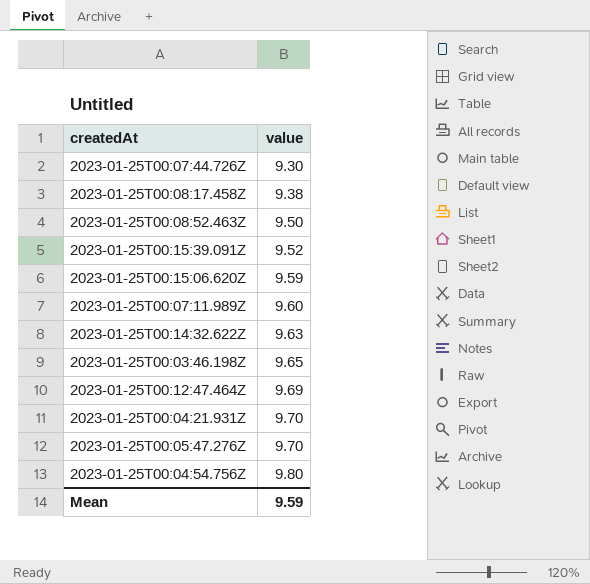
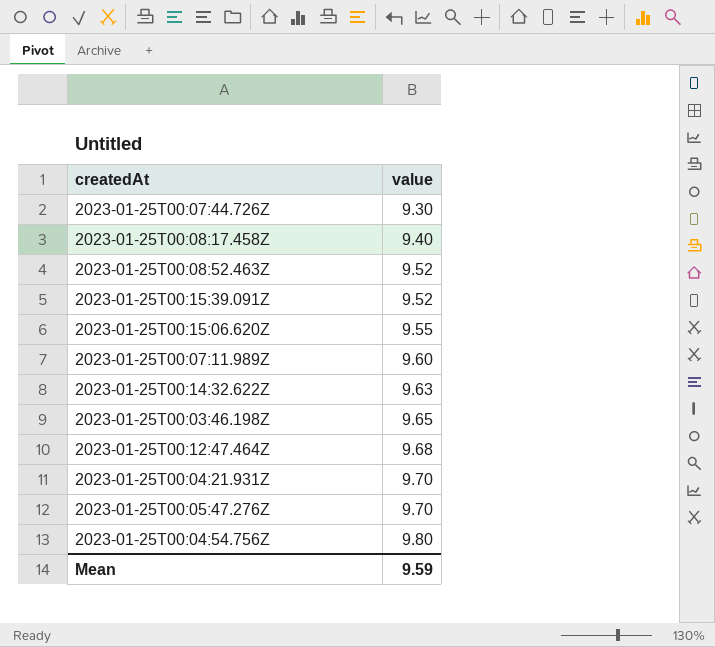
2023-01-25T00:08:17.458Z | value: 9.38 -> 9.40
2023-01-25T00:08:52.463Z | value: 9.50 -> 9.52
2023-01-25T00:15:06.620Z | value: 9.59 -> 9.55
2023-01-25T00:12:47.464Z | value: 9.69 -> 9.68

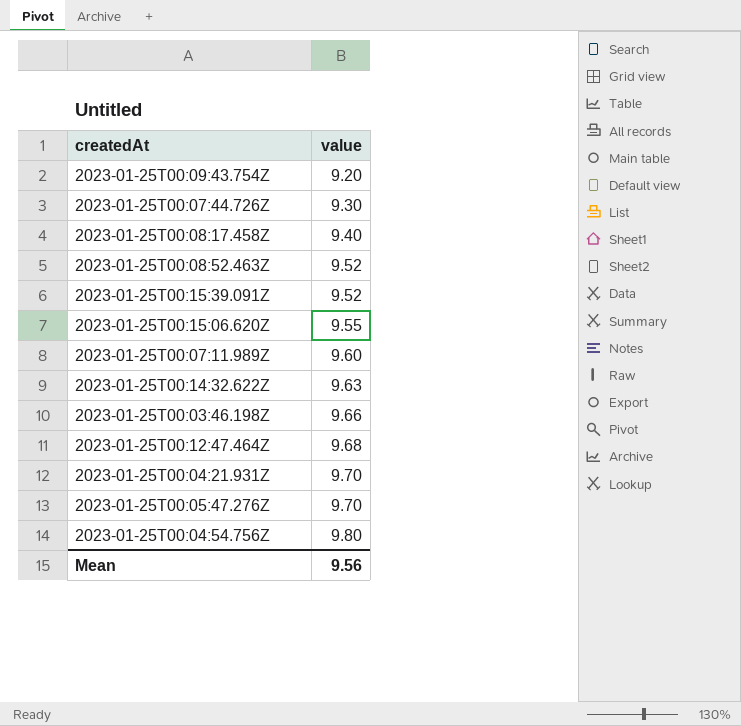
row 2023-01-25T00:09:43.754Z: none -> 9.20
2023-01-25T00:03:46.198Z | value: 9.65 -> 9.66
Mean | value: 9.59 -> 9.56

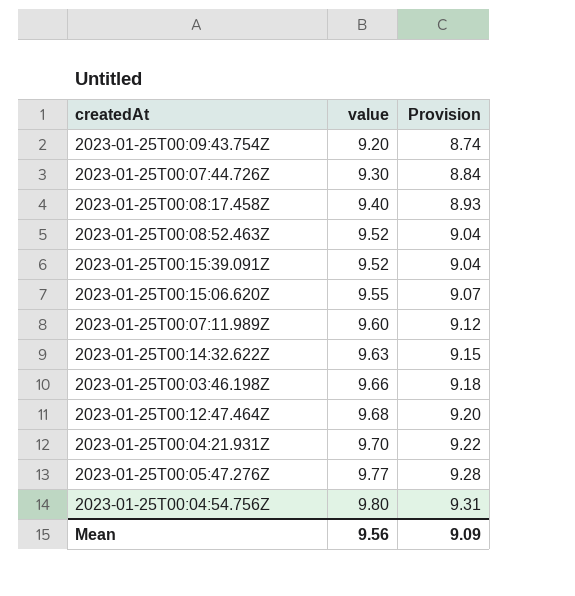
column Provision | formula: none -> [value] * 0.95
2023-01-25T00:05:47.276Z | value: 9.70 -> 9.77

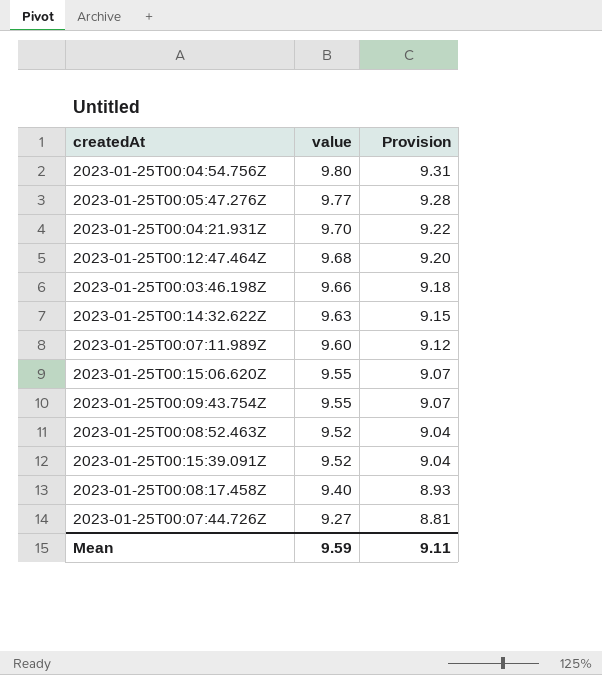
row order: value ascending -> value descending
2023-01-25T00:09:43.754Z | value: 9.20 -> 9.55
2023-01-25T00:09:43.754Z | Provision: 8.74 -> 9.07
2023-01-25T00:07:44.726Z | value: 9.30 -> 9.27
2023-01-25T00:07:44.726Z | Provision: 8.84 -> 8.81
Mean | value: 9.56 -> 9.59
Mean | Provision: 9.09 -> 9.11

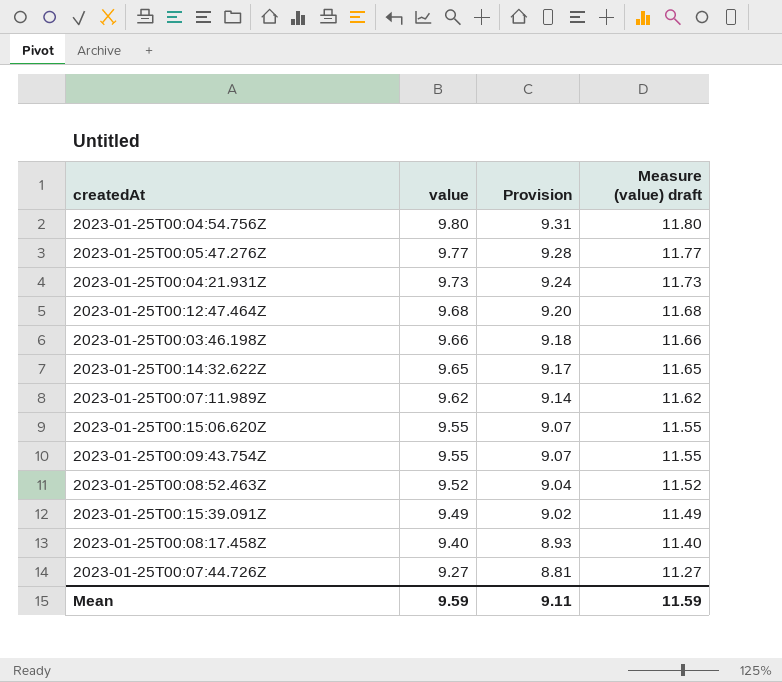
column Measure (value) draft | formula: none -> [value] + 2
2023-01-25T00:04:21.931Z | value: 9.70 -> 9.73
2023-01-25T00:04:21.931Z | Provision: 9.22 -> 9.24
2023-01-25T00:14:32.622Z | value: 9.63 -> 9.65
2023-01-25T00:14:32.622Z | Provision: 9.15 -> 9.17
2023-01-25T00:07:11.989Z | value: 9.60 -> 9.62
2023-01-25T00:07:11.989Z | Provision: 9.12 -> 9.14
2023-01-25T00:15:39.091Z | value: 9.52 -> 9.49
2023-01-25T00:15:39.091Z | Provision: 9.04 -> 9.02

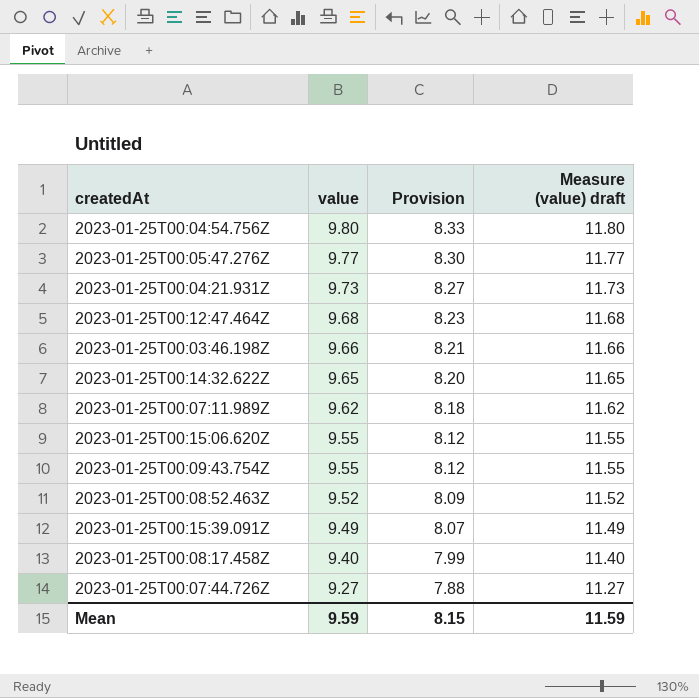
column Provision | formula: [value] * 0.95 -> [value] * 0.85
Mean | Provision: 9.11 -> 8.15

